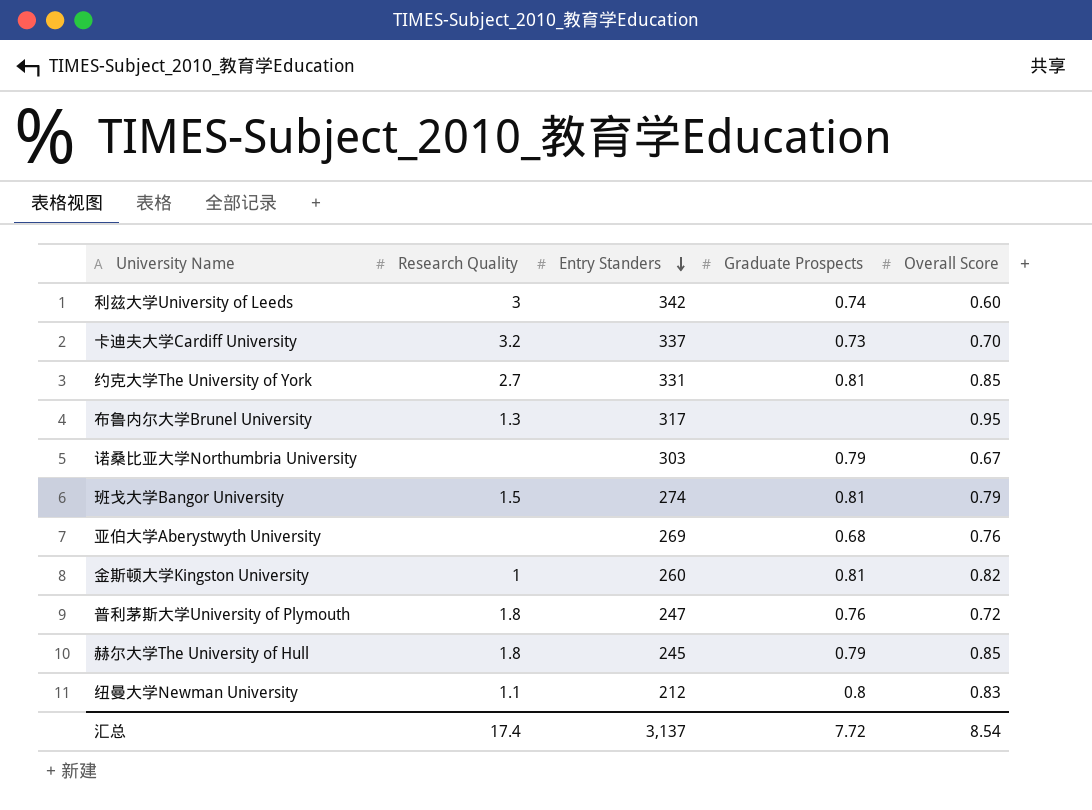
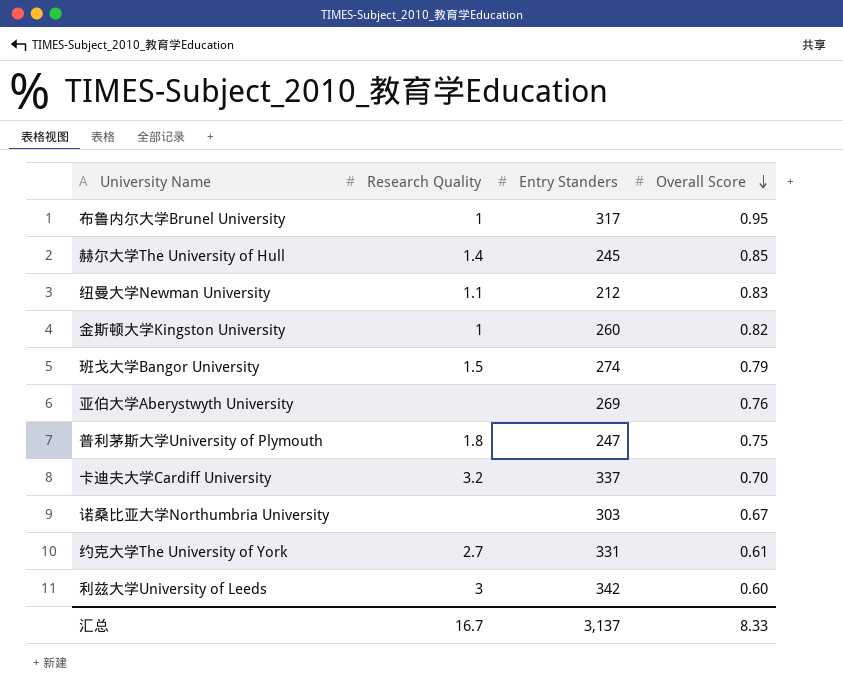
row order: Entry Standers descending -> Overall Score descending
column Graduate Prospects | position: 4 -> none
布鲁内尔大学Brunel University | Research Quality: 1.3 -> 1
赫尔大学The University of Hull | Research Quality: 1.8 -> 1.4
普利茅斯大学University of Plymouth | Overall Score: 0.72 -> 0.75
约克大学The University of York | Overall Score: 0.85 -> 0.61
汇总 | Research Quality: 17.4 -> 16.7
汇总 | Overall Score: 8.54 -> 8.33

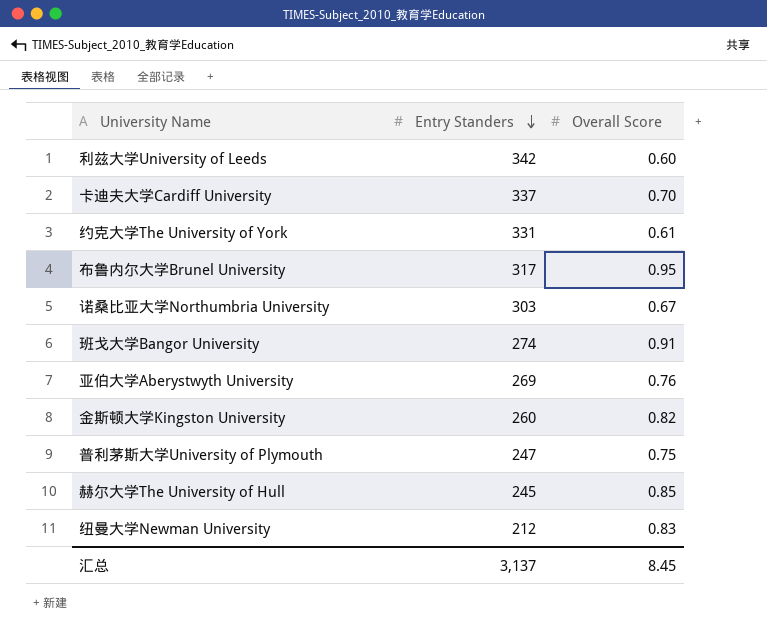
row order: Overall Score descending -> Entry Standers descending
column Research Quality | position: 2 -> none
班戈大学Bangor University | Overall Score: 0.79 -> 0.91
汇总 | Overall Score: 8.33 -> 8.45

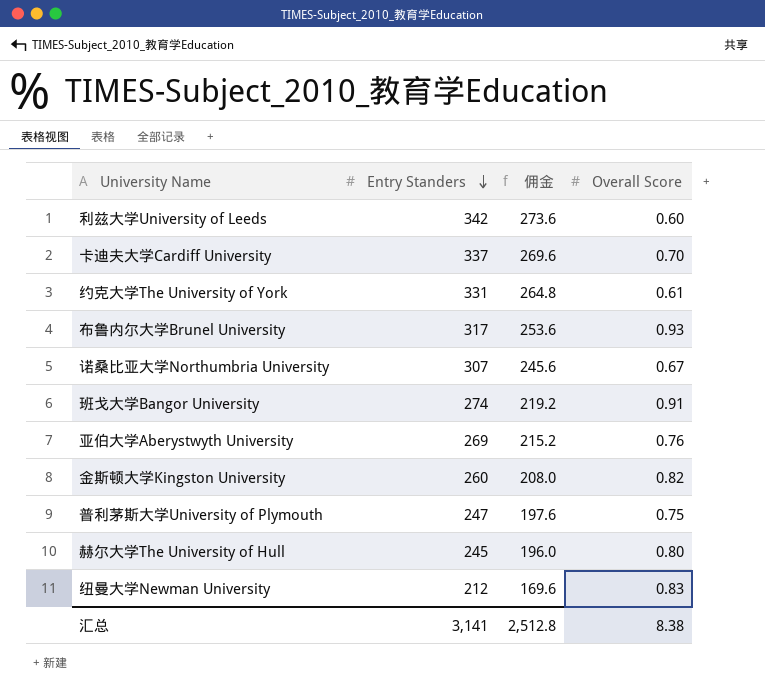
column 佣金 | formula: none -> [Entry Standers] * 0.8
布鲁内尔大学Brunel University | Overall Score: 0.95 -> 0.93
诺桑比亚大学Northumbria University | Entry Standers: 303 -> 307
赫尔大学The University of Hull | Overall Score: 0.85 -> 0.80
汇总 | Entry Standers: 3,137 -> 3,141
汇总 | Overall Score: 8.45 -> 8.38

